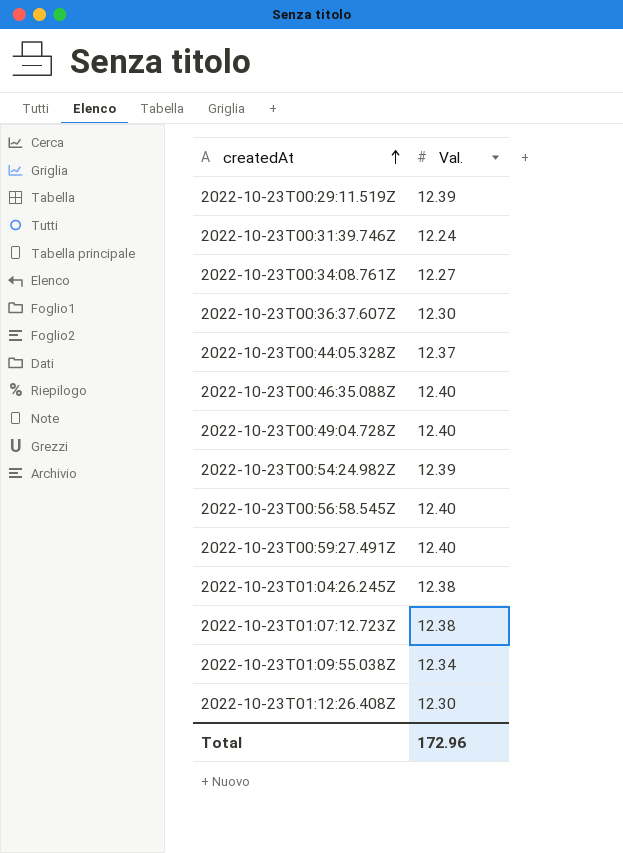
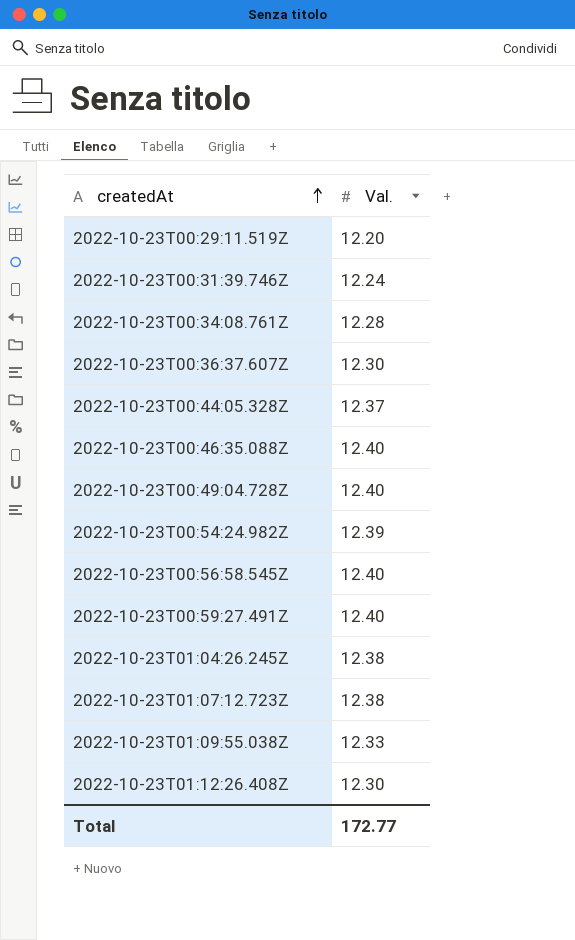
2022-10-23T00:29:11.519Z | Val.: 12.39 -> 12.20
2022-10-23T00:34:08.761Z | Val.: 12.27 -> 12.28
2022-10-23T01:09:55.038Z | Val.: 12.34 -> 12.33
Total | Val.: 172.96 -> 172.77

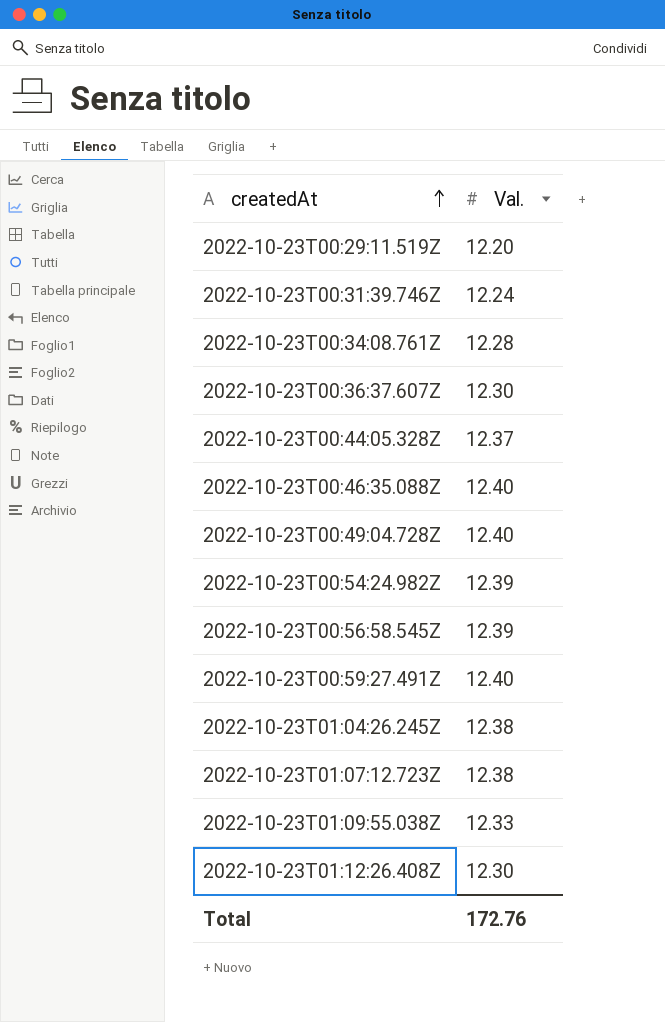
2022-10-23T00:56:58.545Z | Val.: 12.40 -> 12.39
Total | Val.: 172.77 -> 172.76

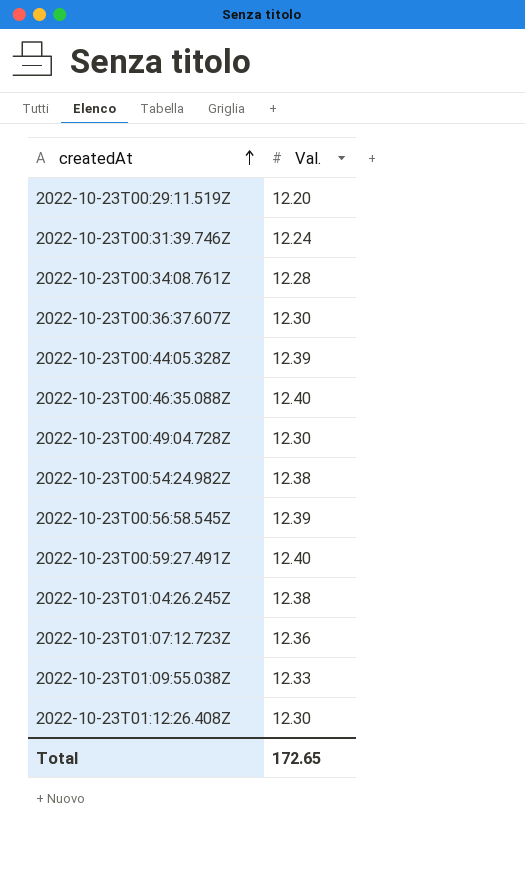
2022-10-23T00:44:05.328Z | Val.: 12.37 -> 12.39
2022-10-23T00:49:04.728Z | Val.: 12.40 -> 12.30
2022-10-23T00:54:24.982Z | Val.: 12.39 -> 12.38
2022-10-23T01:07:12.723Z | Val.: 12.38 -> 12.36
Total | Val.: 172.76 -> 172.65

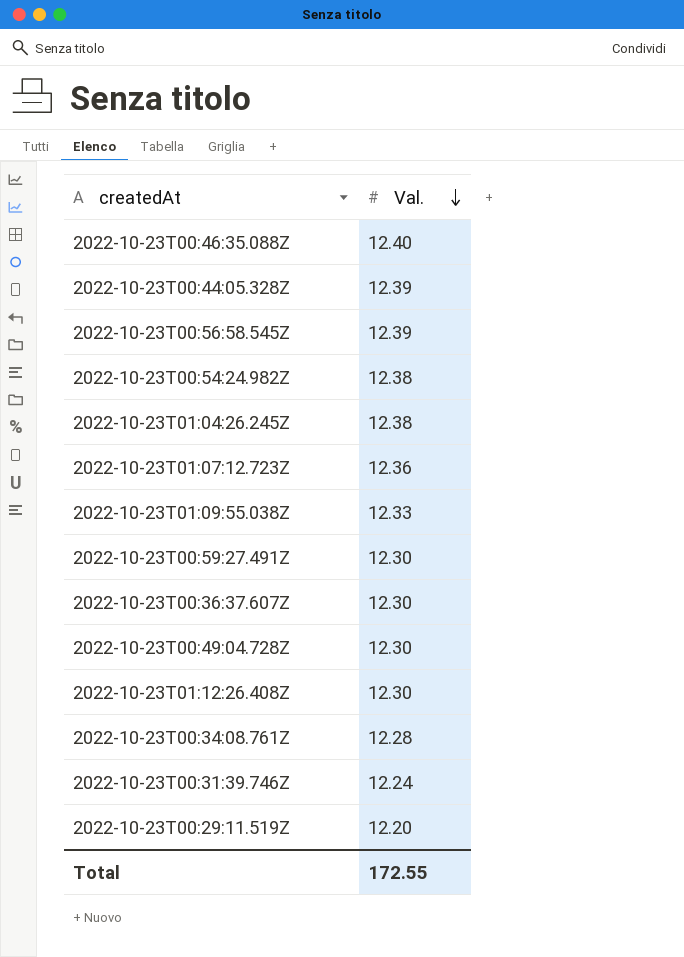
row order: createdAt ascending -> Val. descending
2022-10-23T00:59:27.491Z | Val.: 12.40 -> 12.30
Total | Val.: 172.65 -> 172.55

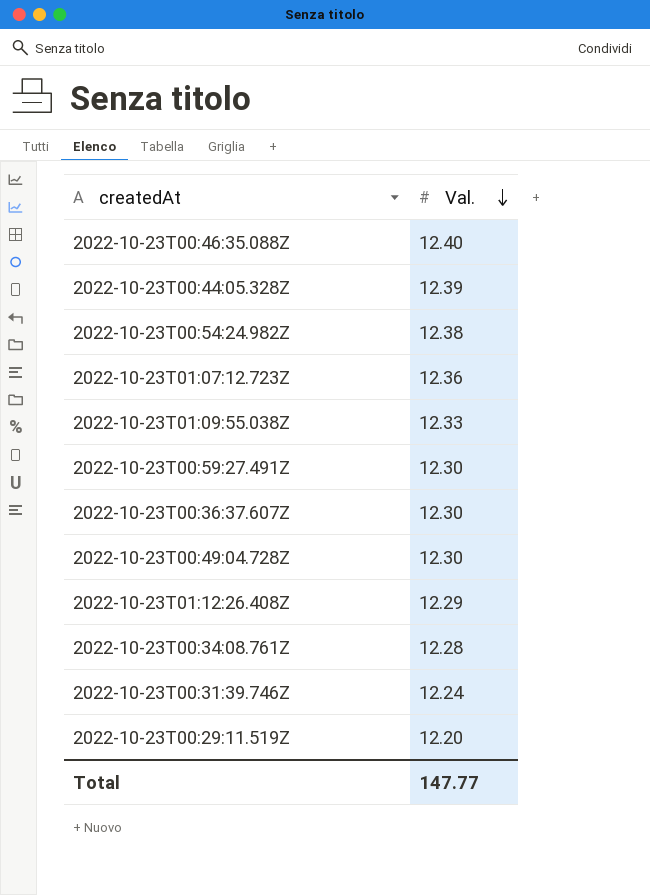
row 2022-10-23T00:56:58.545Z: 12.39 -> none
row 2022-10-23T01:04:26.245Z: 12.38 -> none
2022-10-23T01:12:26.408Z | Val.: 12.30 -> 12.29
Total | Val.: 172.55 -> 147.77

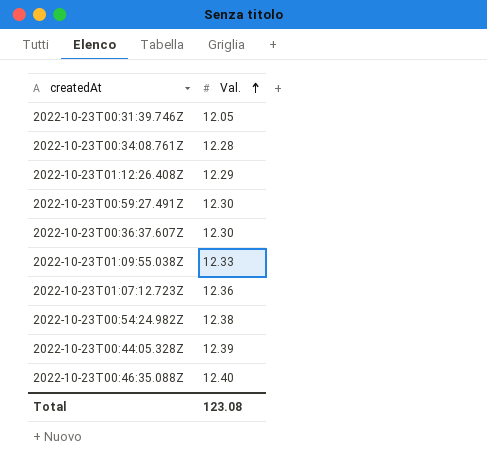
row order: Val. descending -> Val. ascending
row 2022-10-23T00:49:04.728Z: 12.30 -> none
row 2022-10-23T00:29:11.519Z: 12.20 -> none
2022-10-23T00:31:39.746Z | Val.: 12.24 -> 12.05
Total | Val.: 147.77 -> 123.08

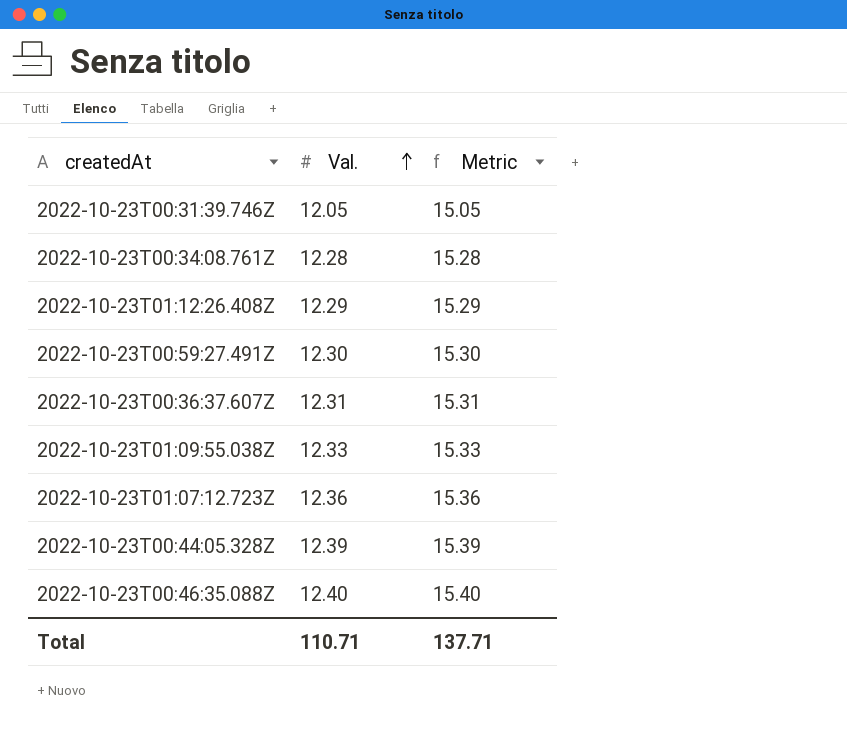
column Metric | formula: none -> [Val.] + 3
row 2022-10-23T00:54:24.982Z: 12.38 -> none
2022-10-23T00:36:37.607Z | Val.: 12.30 -> 12.31
Total | Val.: 123.08 -> 110.71

